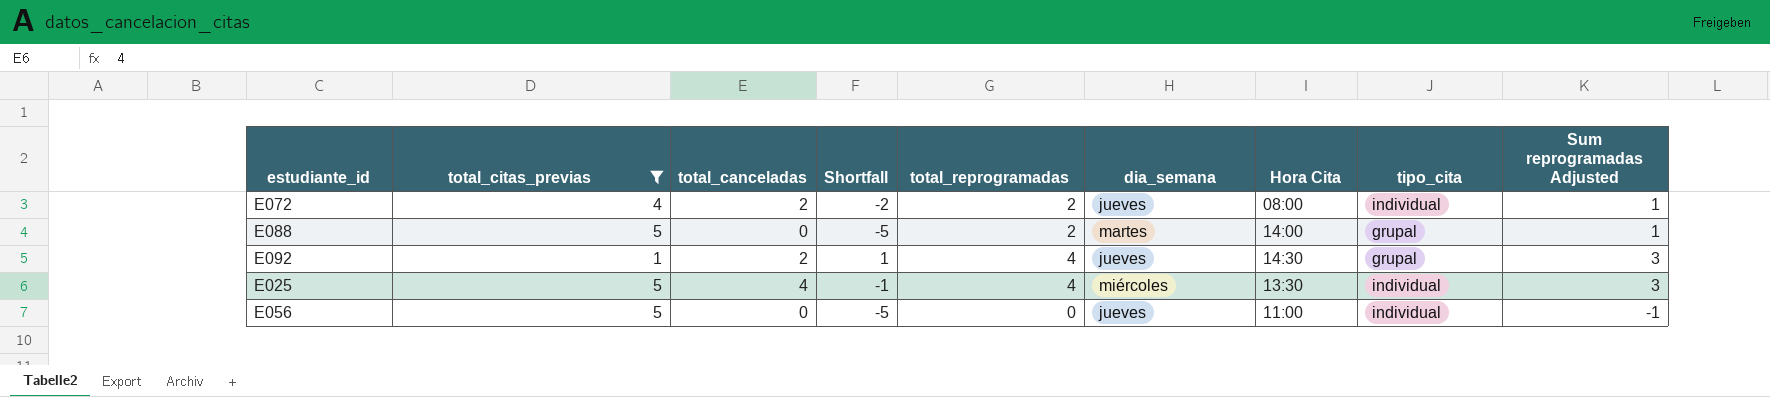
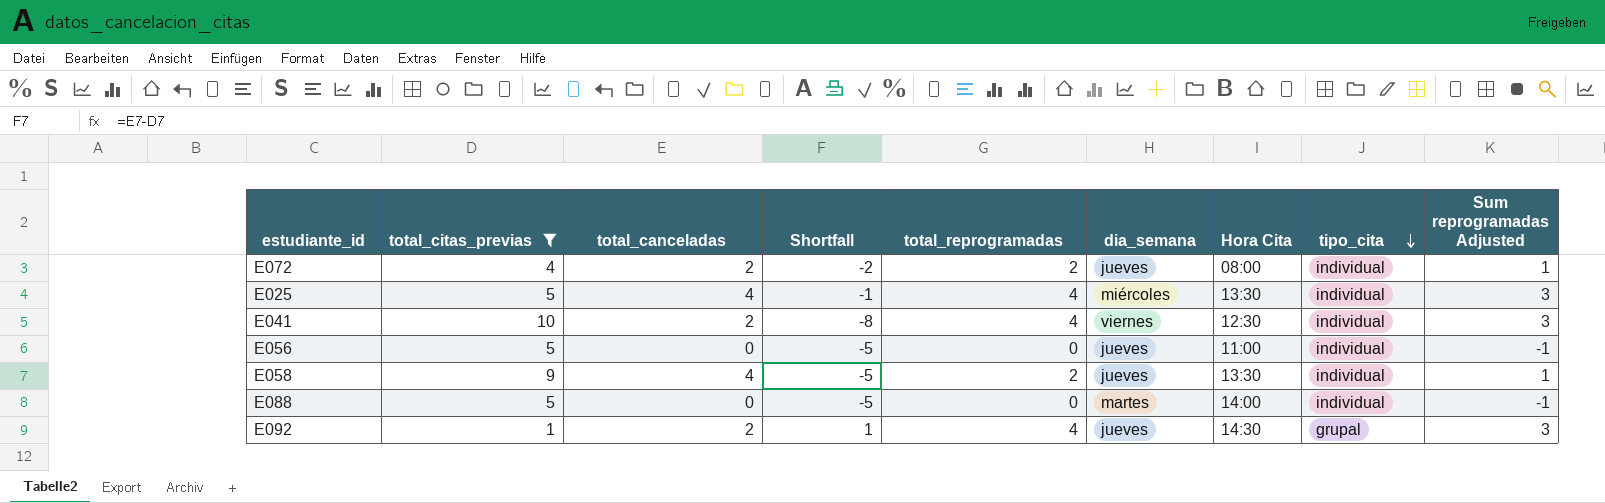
row order: none -> tipo_cita descending
row E041: none -> 10 | 2 | -8 | 4 | viernes | 12:30 | individual | 3
row E058: none -> 9 | 4 | -5 | 2 | jueves | 13:30 | individual | 1
E088 | total_reprogramadas: 2 -> 0
E088 | tipo_cita: grupal -> individual
E088 | Sum reprogramadas Adjusted: 1 -> -1

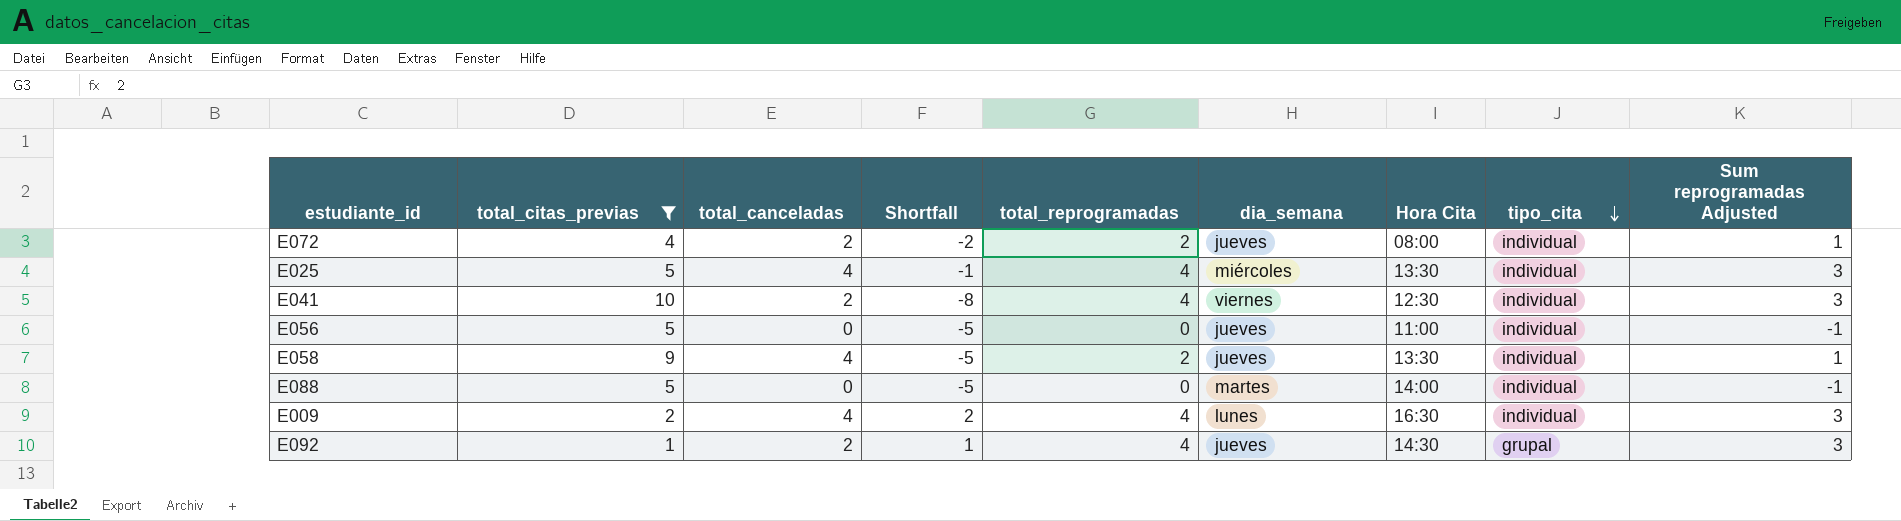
row E009: none -> 2 | 4 | 2 | 4 | lunes | 16:30 | individual | 3

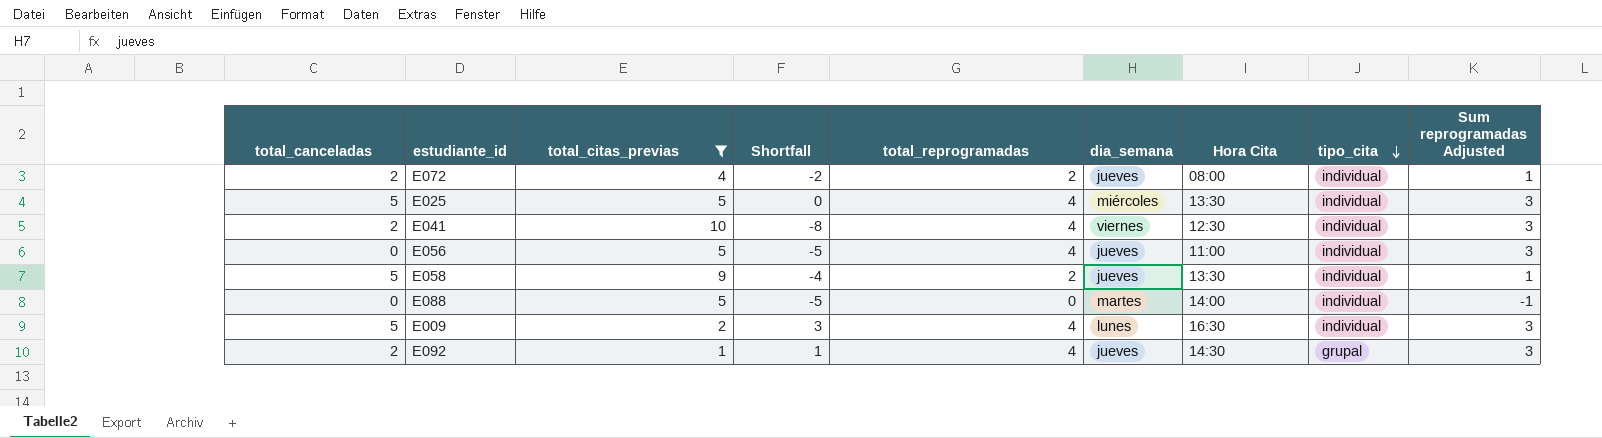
column total_canceladas | position: 3 -> 1
E025 | total_canceladas: 4 -> 5
E025 | Shortfall: -1 -> 0
E056 | total_reprogramadas: 0 -> 4
E056 | Sum reprogramadas Adjusted: -1 -> 3
E058 | total_canceladas: 4 -> 5
E058 | Shortfall: -5 -> -4
E009 | total_canceladas: 4 -> 5
E009 | Shortfall: 2 -> 3

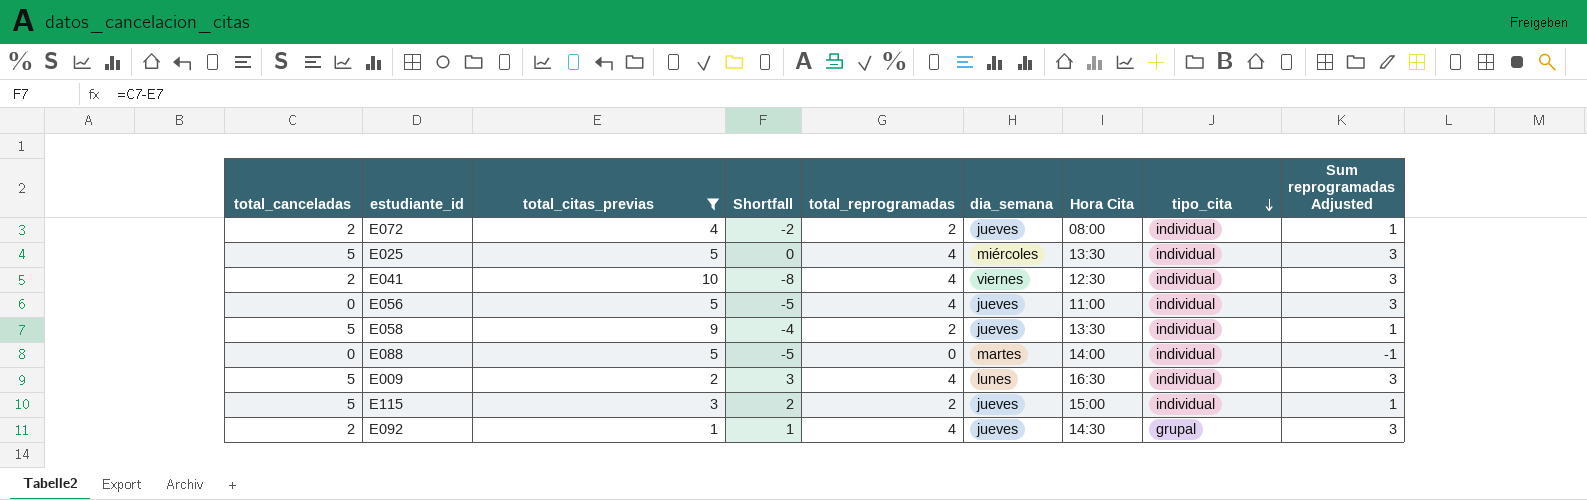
row E115: none -> 5 | 3 | 2 | 2 | jueves | 15:00 | individual | 1

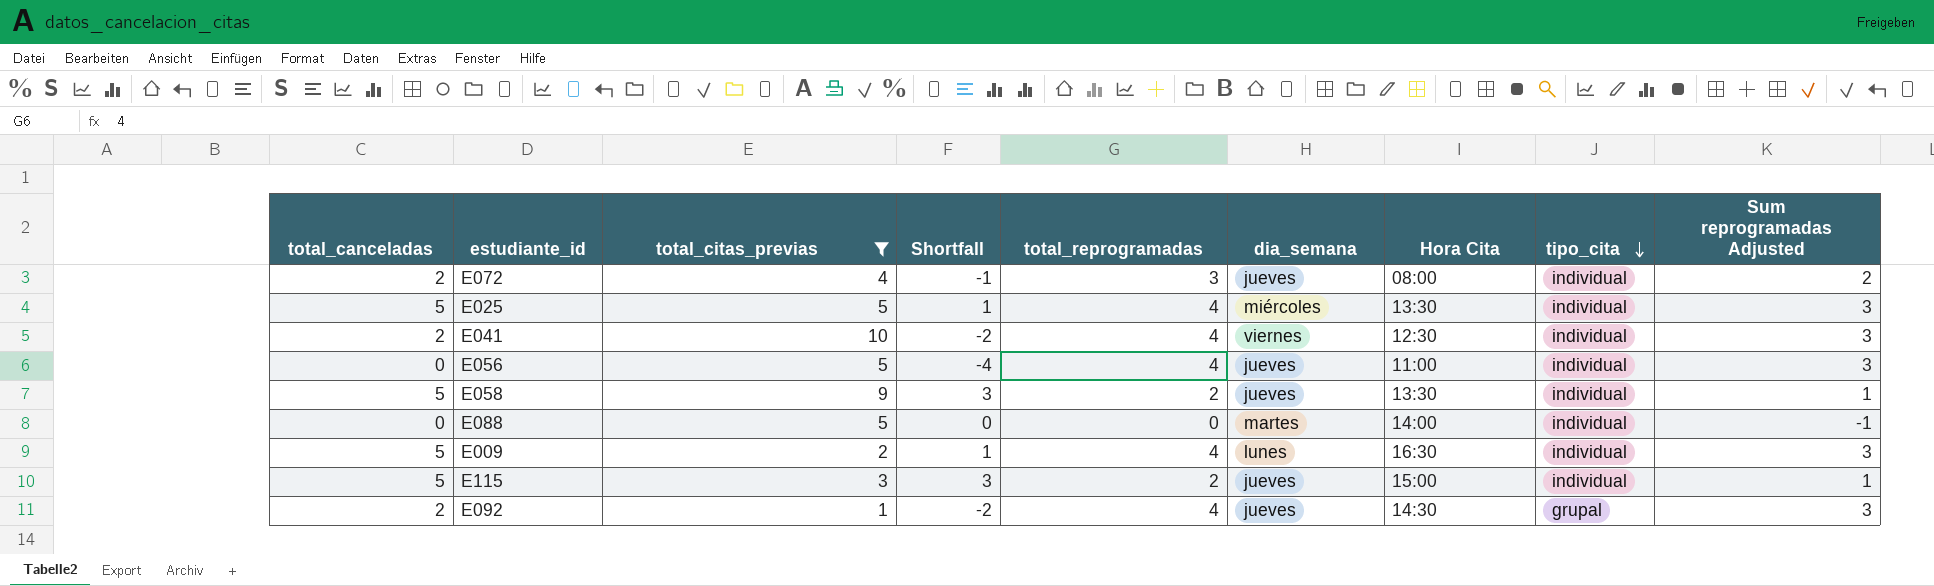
column Shortfall | formula: [total_canceladas] - [total_citas_previas] -> [total_canceladas] - [total_reprogramadas]
E072 | total_reprogramadas: 2 -> 3
E072 | Sum reprogramadas Adjusted: 1 -> 2

